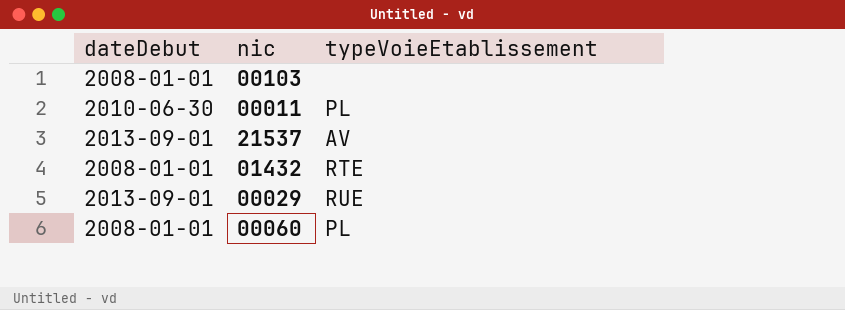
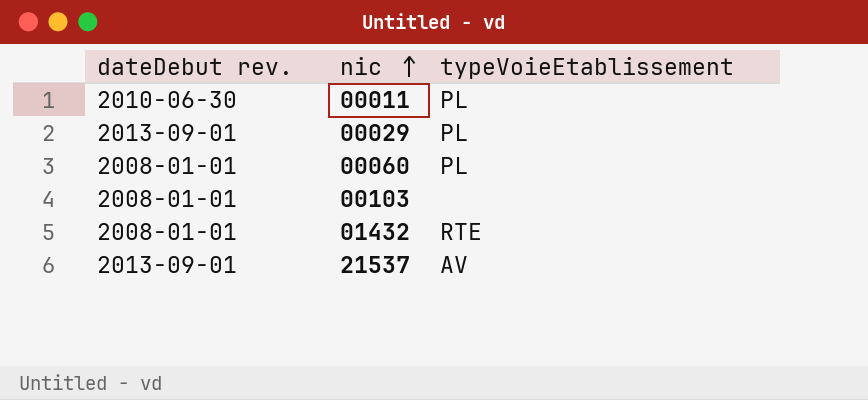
row order: none -> nic ascending
column name: dateDebut -> dateDebut rev.
00029 | typeVoieEtablissement: RUE -> PL

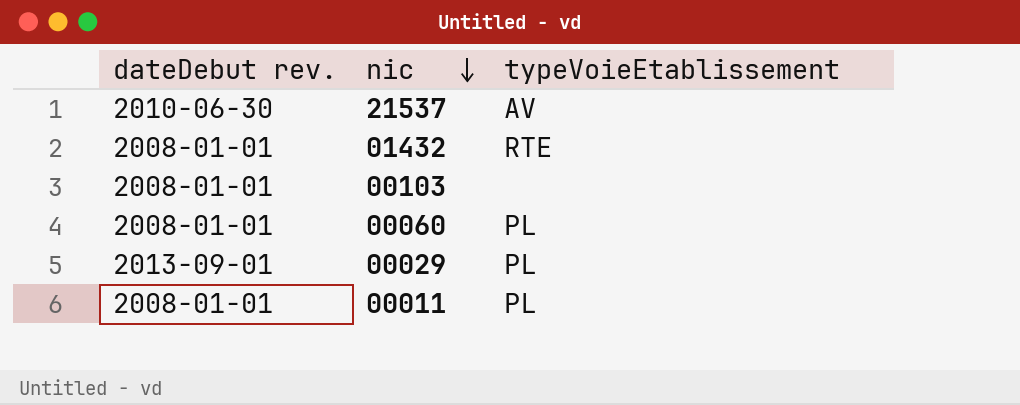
row order: nic ascending -> nic descending
21537 | dateDebut rev.: 2013-09-01 -> 2010-06-30
00011 | dateDebut rev.: 2010-06-30 -> 2008-01-01

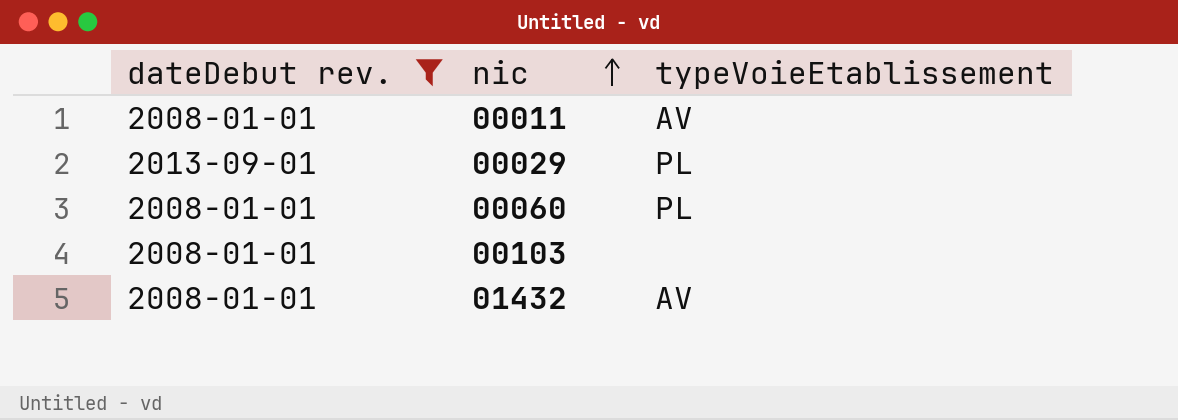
filter: none -> dateDebut rev. != 2010-06-30
row order: nic descending -> nic ascending
00011 | typeVoieEtablissement: PL -> AV
01432 | typeVoieEtablissement: RTE -> AV

